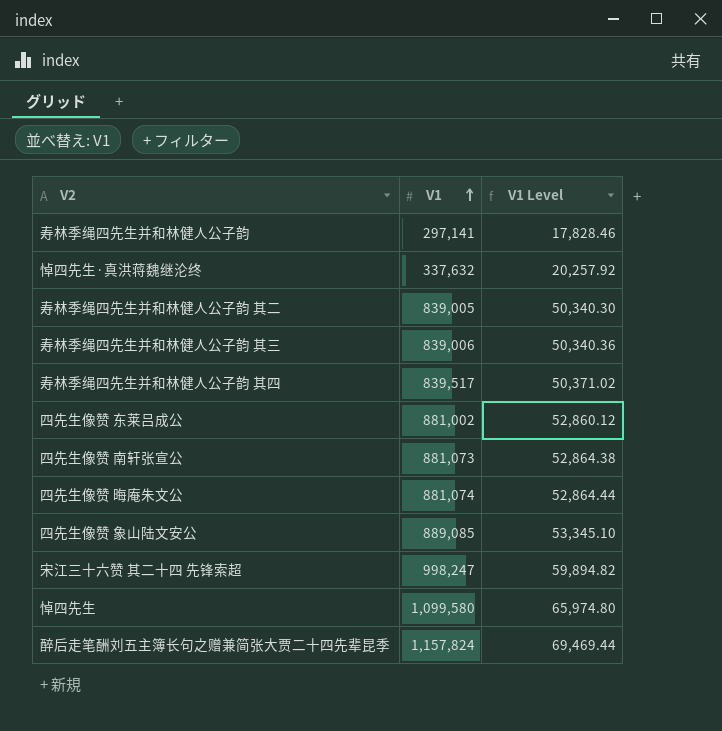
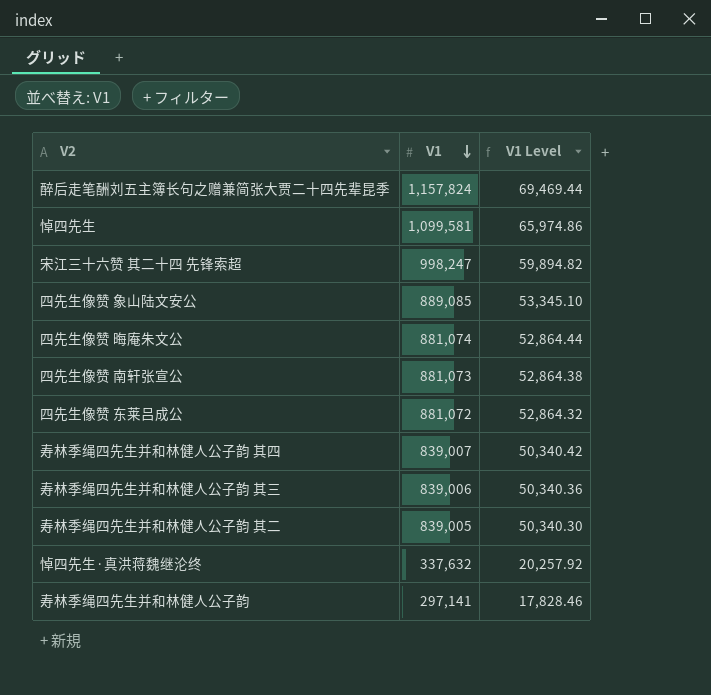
row order: V1 ascending -> V1 descending
悼四先生 | V1: 1,099,580 -> 1,099,581
悼四先生 | V1 Level: 65,974.80 -> 65,974.86
四先生像赞 东莱吕成公 | V1: 881,002 -> 881,072
四先生像赞 东莱吕成公 | V1 Level: 52,860.12 -> 52,864.32
寿林季绳四先生并和林健人公子韵 其四 | V1: 839,517 -> 839,007
寿林季绳四先生并和林健人公子韵 其四 | V1 Level: 50,371.02 -> 50,340.42

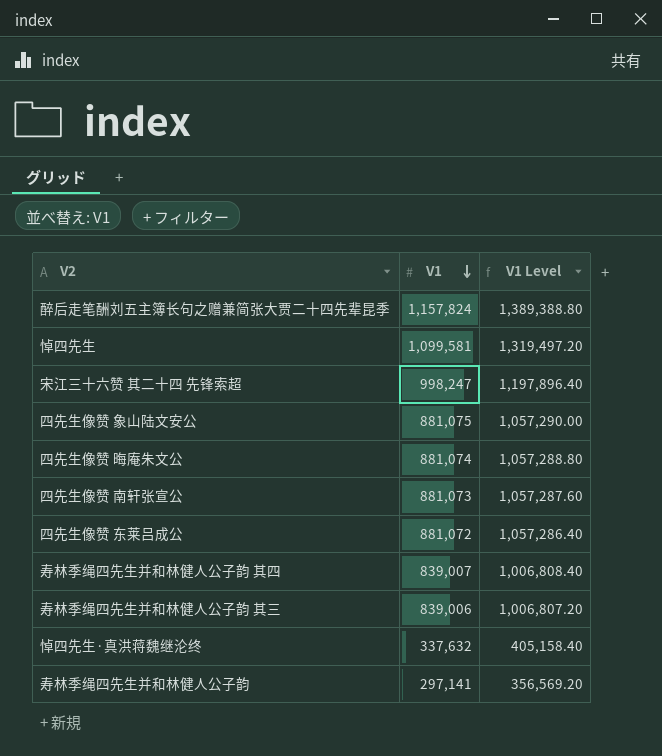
column V1 Level | formula: [V1] * 0.06 -> [V1] * 1.2
row 寿林季绳四先生并和林健人公子韵 其二: 839,005 | 50,340.30 -> none
四先生像赞 象山陆文安公 | V1: 889,085 -> 881,075

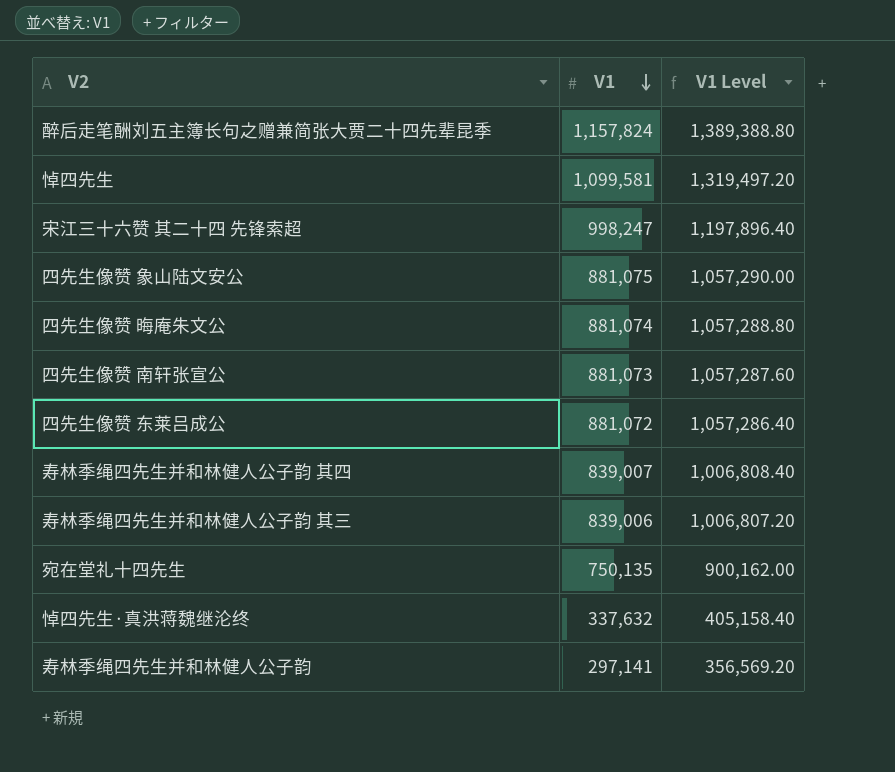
row 宛在堂礼十四先生: none -> 750,135 | 900,162.00

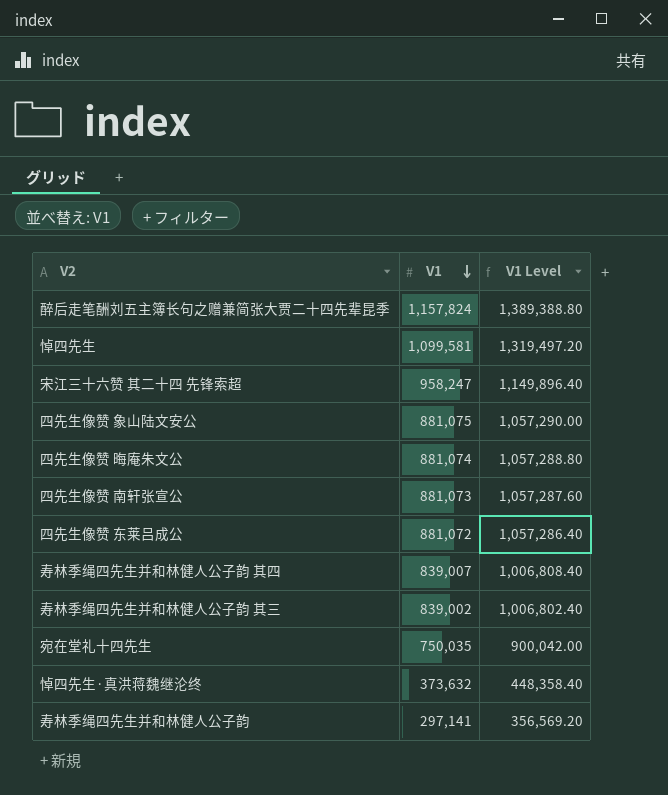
宋江三十六赞 其二十四 先锋索超 | V1: 998,247 -> 958,247
宋江三十六赞 其二十四 先锋索超 | V1 Level: 1,197,896.40 -> 1,149,896.40
寿林季绳四先生并和林健人公子韵 其三 | V1: 839,006 -> 839,002
寿林季绳四先生并和林健人公子韵 其三 | V1 Level: 1,006,807.20 -> 1,006,802.40
宛在堂礼十四先生 | V1: 750,135 -> 750,035
宛在堂礼十四先生 | V1 Level: 900,162.00 -> 900,042.00
悼四先生·真洪蒋魏继沦终 | V1: 337,632 -> 373,632
悼四先生·真洪蒋魏继沦终 | V1 Level: 405,158.40 -> 448,358.40

